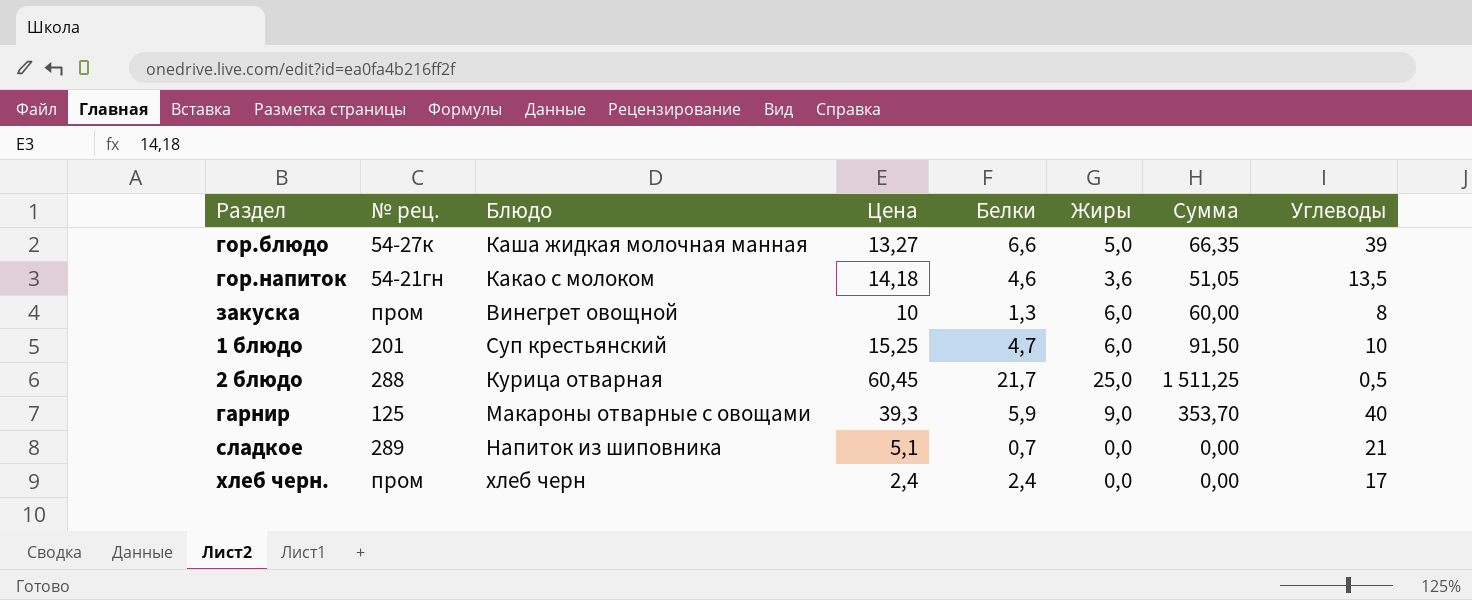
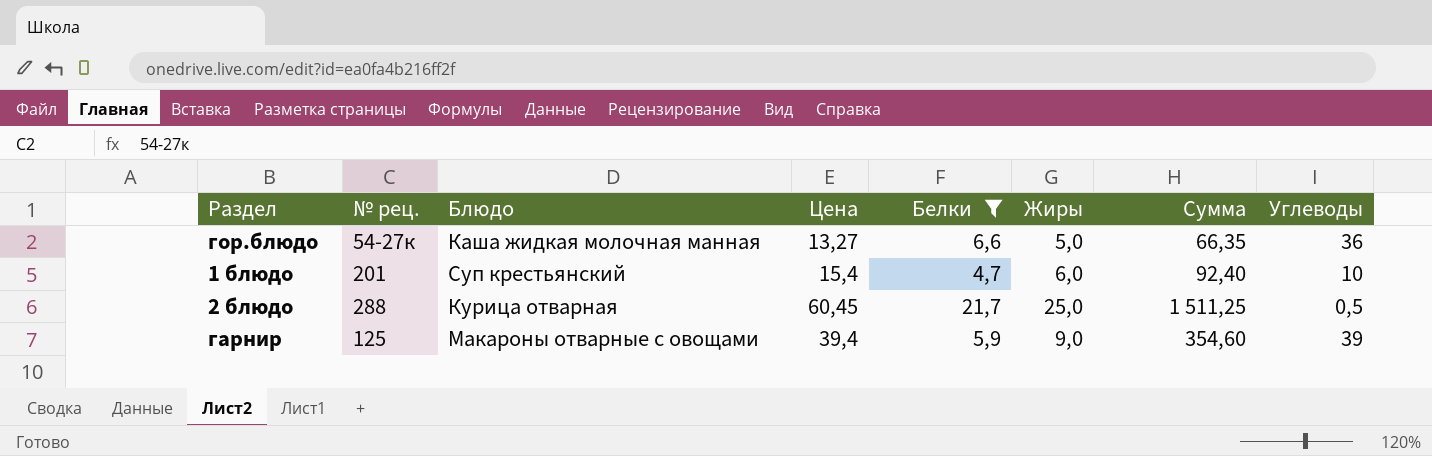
filter: none -> Белки >= 4,7
гор.блюдо | Углеводы: 39 -> 36
1 блюдо | Цена: 15,25 -> 15,4
1 блюдо | Сумма: 91,50 -> 92,40
гарнир | Цена: 39,3 -> 39,4
гарнир | Сумма: 353,70 -> 354,60
гарнир | Углеводы: 40 -> 39

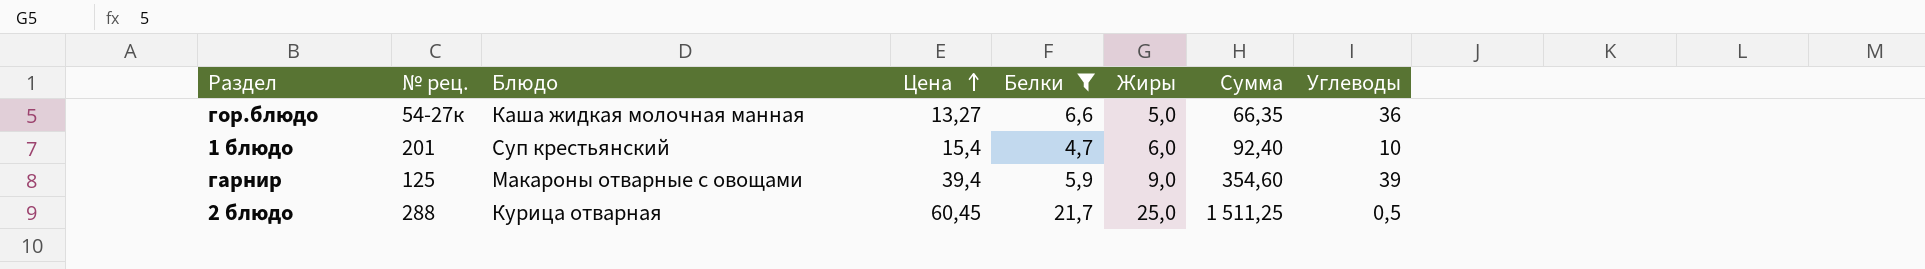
row order: none -> Цена ascending

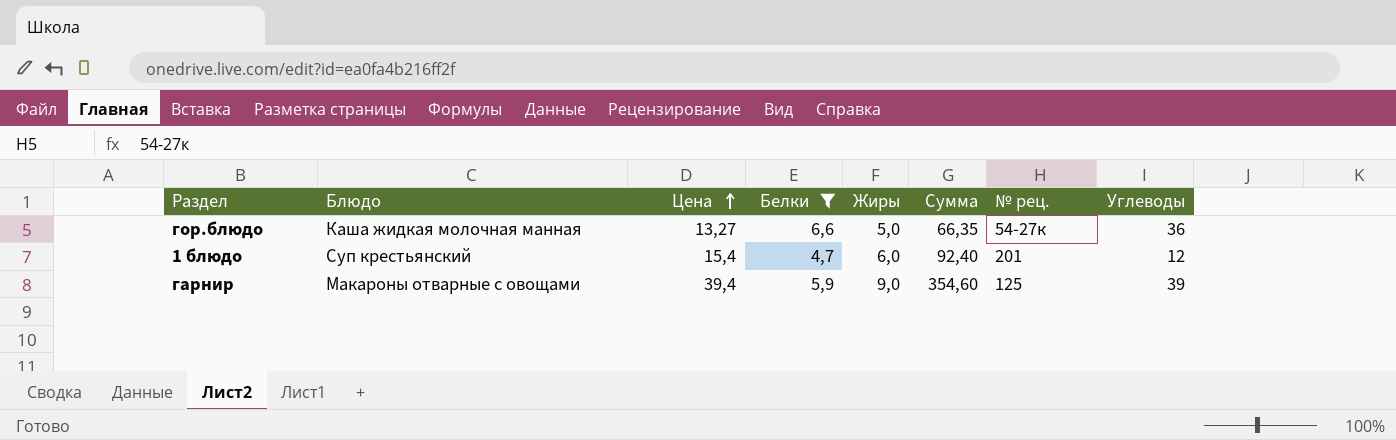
column № рец. | position: 2 -> 7
row 2 блюдо: 288 | Курица отварная | 60,45 | 21,7 | 25,0 | 1 511,25 | 0,5 -> none
1 блюдо | Углеводы: 10 -> 12

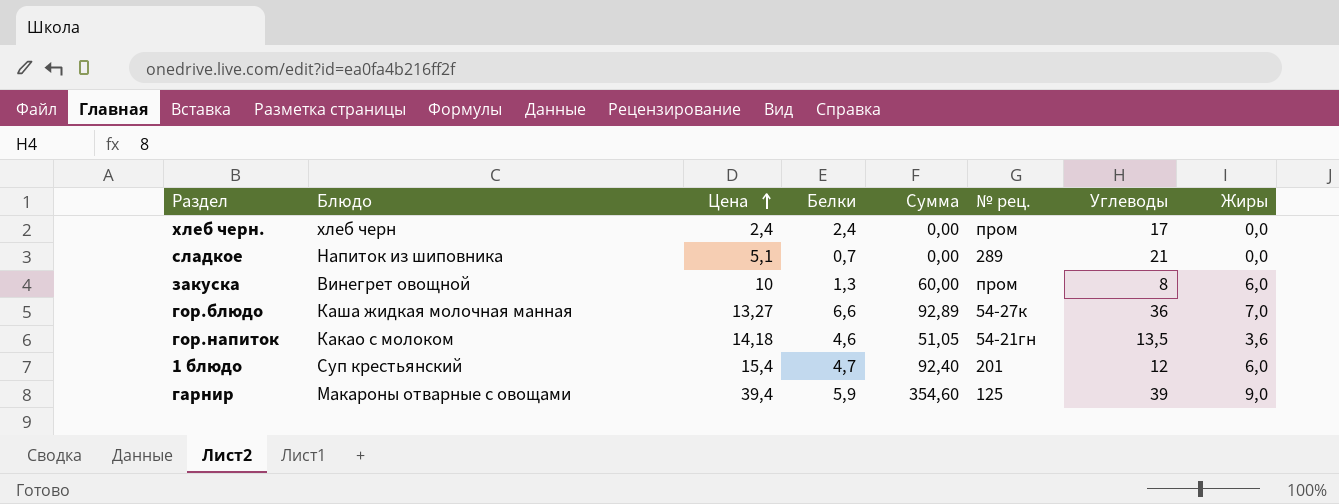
filter: Белки >= 4,7 -> none
column Жиры | position: 5 -> 8
гор.блюдо | Сумма: 66,35 -> 92,89
гор.блюдо | Жиры: 5,0 -> 7,0

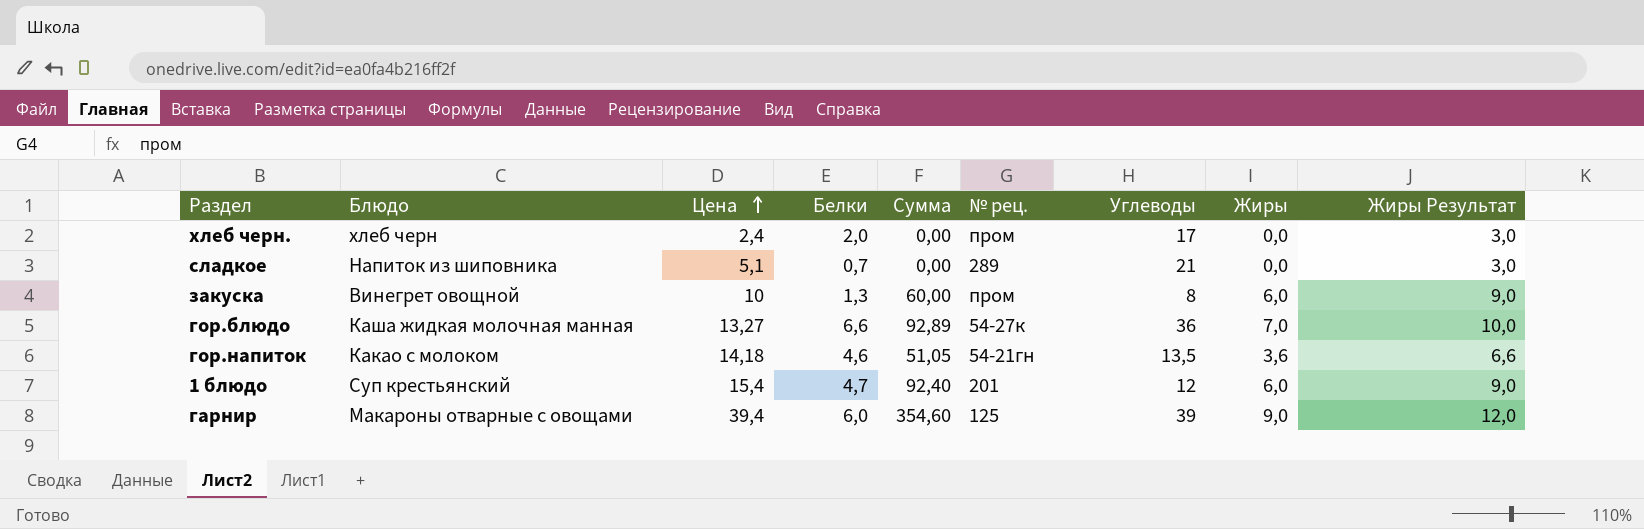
column Жиры Результат | formula: none -> [Жиры] + 3
хлеб черн. | Белки: 2,4 -> 2,0
гарнир | Белки: 5,9 -> 6,0

